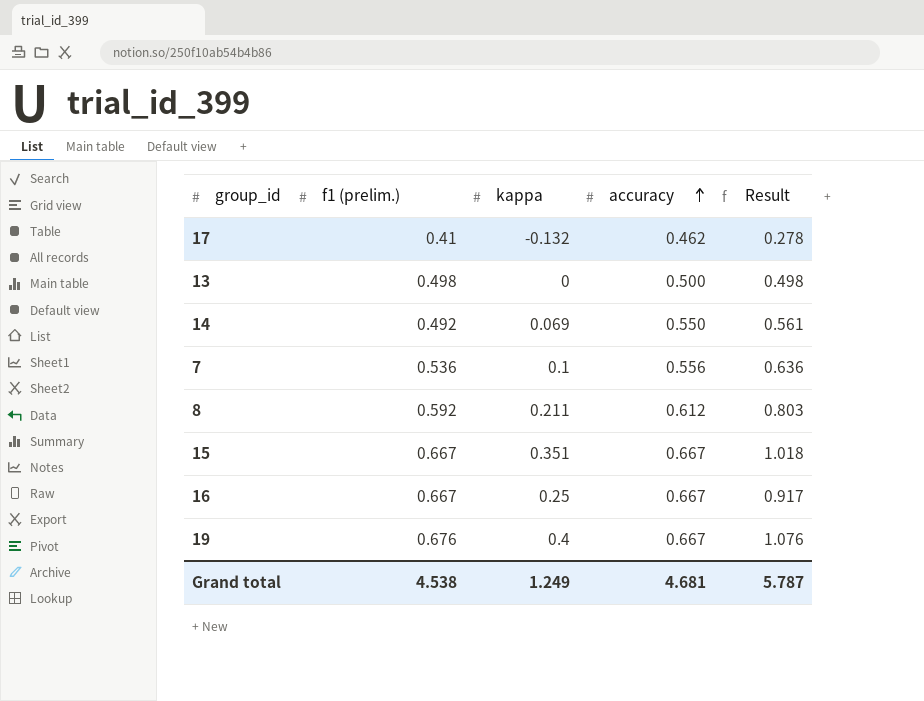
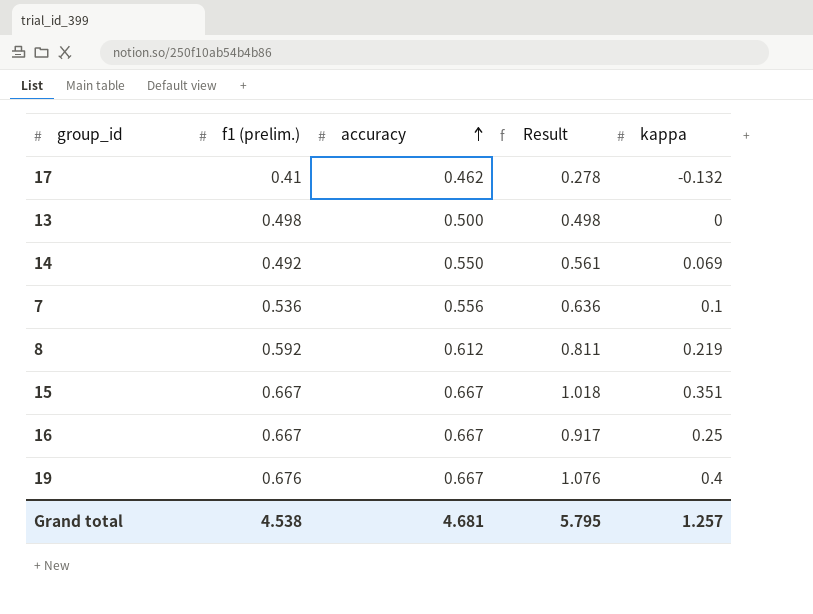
column kappa | position: 3 -> 5
8 | Result: 0.803 -> 0.811
8 | kappa: 0.211 -> 0.219
Grand total | Result: 5.787 -> 5.795
Grand total | kappa: 1.249 -> 1.257

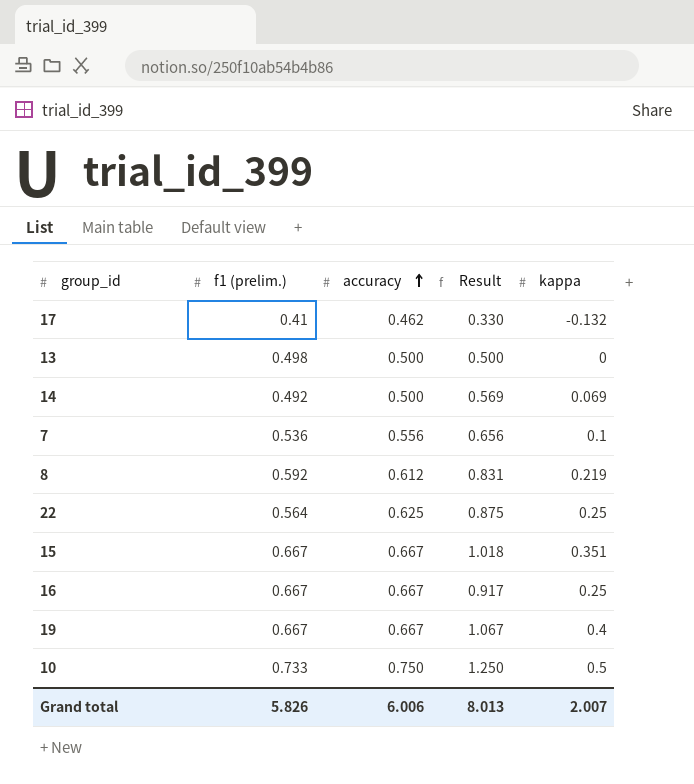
column Result | formula: [f1 (prelim.)] + [kappa] -> [accuracy] + [kappa]
14 | accuracy: 0.550 -> 0.500
row 22: none -> 0.564 | 0.625 | 0.875 | 0.25
19 | f1 (prelim.): 0.676 -> 0.667
row 10: none -> 0.733 | 0.750 | 1.250 | 0.5
Grand total | f1 (prelim.): 4.538 -> 5.826
Grand total | accuracy: 4.681 -> 6.006
Grand total | Result: 5.795 -> 8.013
Grand total | kappa: 1.257 -> 2.007

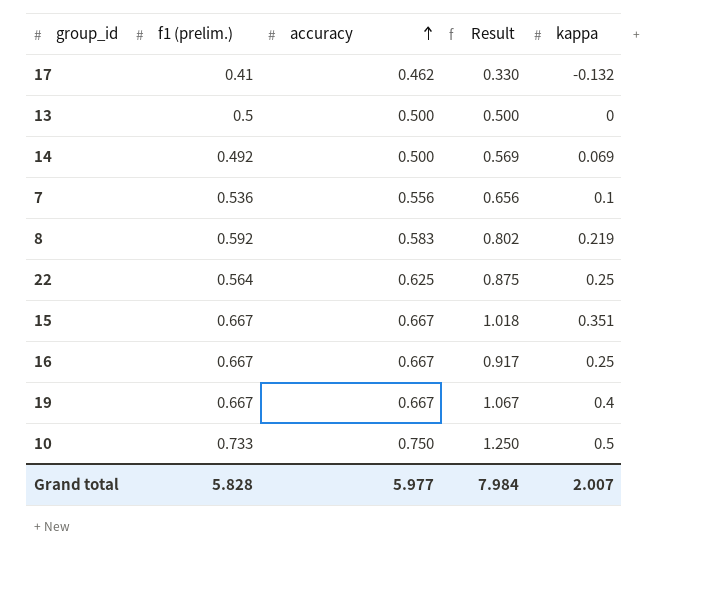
13 | f1 (prelim.): 0.498 -> 0.5
8 | accuracy: 0.612 -> 0.583
8 | Result: 0.831 -> 0.802
Grand total | f1 (prelim.): 5.826 -> 5.828
Grand total | accuracy: 6.006 -> 5.977
Grand total | Result: 8.013 -> 7.984

